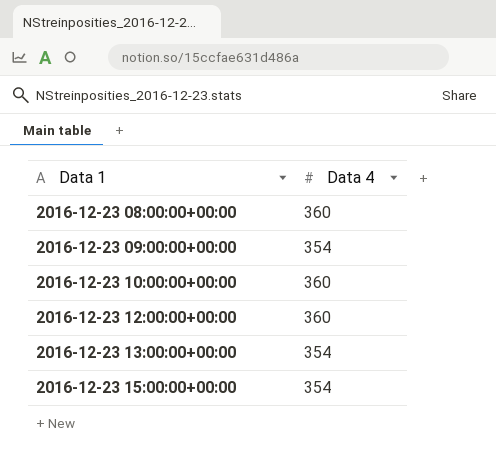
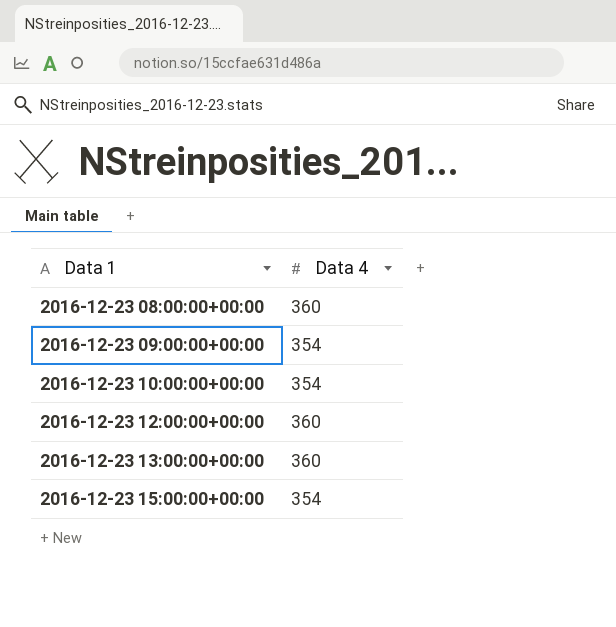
2016-12-23 10:00:00+00:00 | Data 4: 360 -> 354
2016-12-23 13:00:00+00:00 | Data 4: 354 -> 360

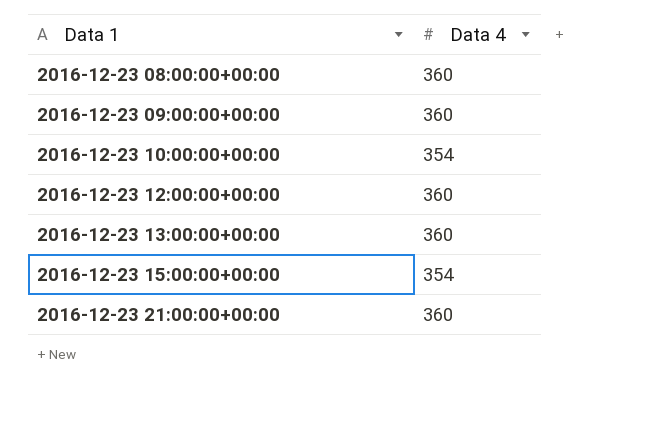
2016-12-23 09:00:00+00:00 | Data 4: 354 -> 360
row 2016-12-23 21:00:00+00:00: none -> 360

